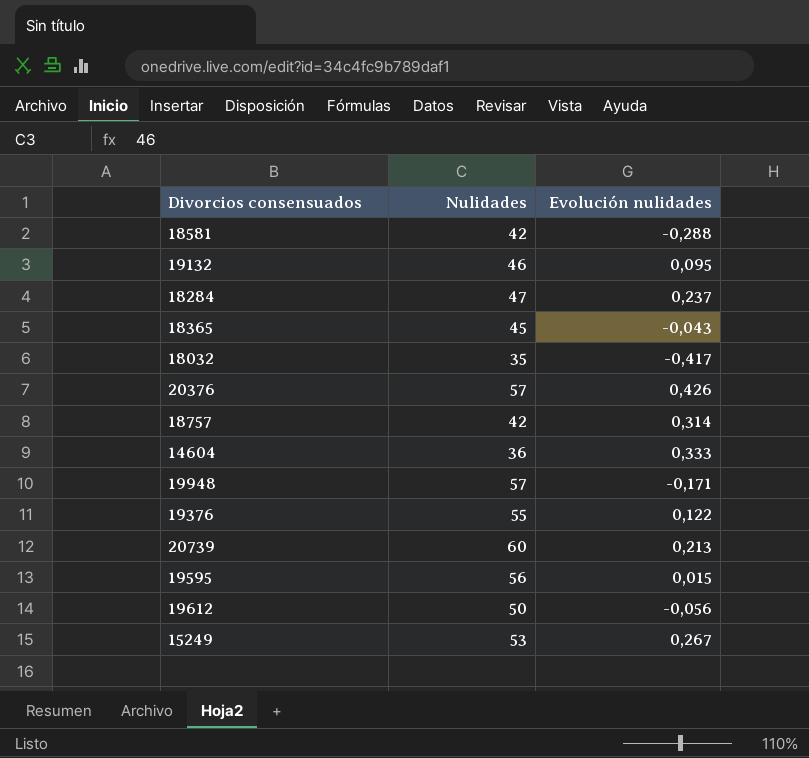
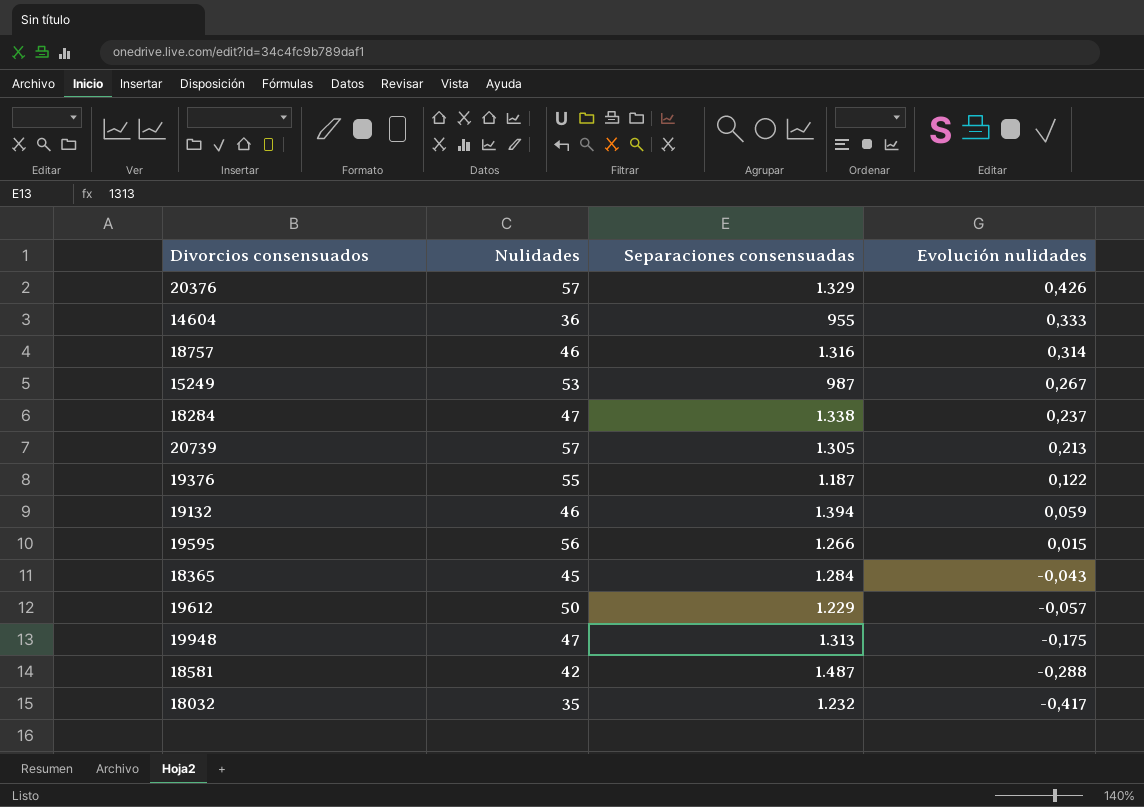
row order: none -> Evolución nulidades descending
column Separaciones consensuadas | position: none -> 3
18757 | Nulidades: 42 -> 46
20739 | Nulidades: 60 -> 57
19132 | Evolución nulidades: 0,095 -> 0,059
19612 | Evolución nulidades: -0,056 -> -0,057
19948 | Nulidades: 57 -> 47
19948 | Evolución nulidades: -0,171 -> -0,175

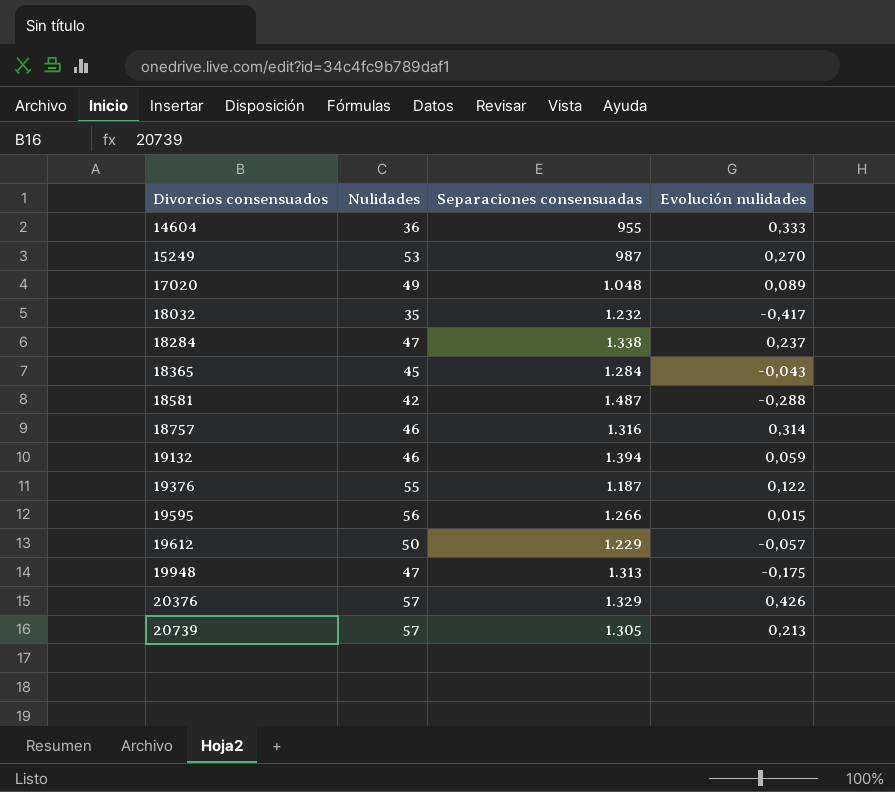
row order: Evolución nulidades descending -> Divorcios consensuados ascending
15249 | Evolución nulidades: 0,267 -> 0,270
row 17020: none -> 49 | 1.048 | 0,089

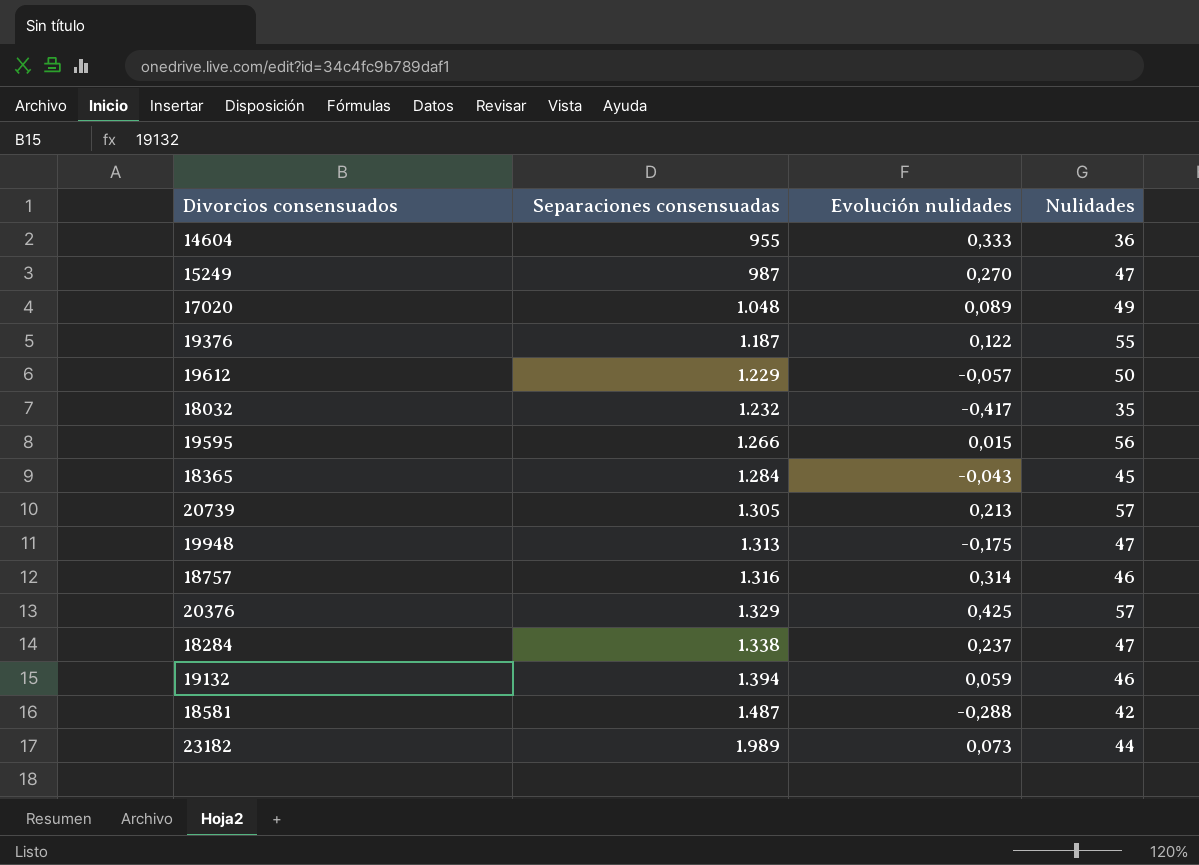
row order: Divorcios consensuados ascending -> Separaciones consensuadas ascending
column Nulidades | position: 2 -> 4
15249 | Nulidades: 53 -> 47
20376 | Evolución nulidades: 0,426 -> 0,425
row 23182: none -> 1.989 | 0,073 | 44

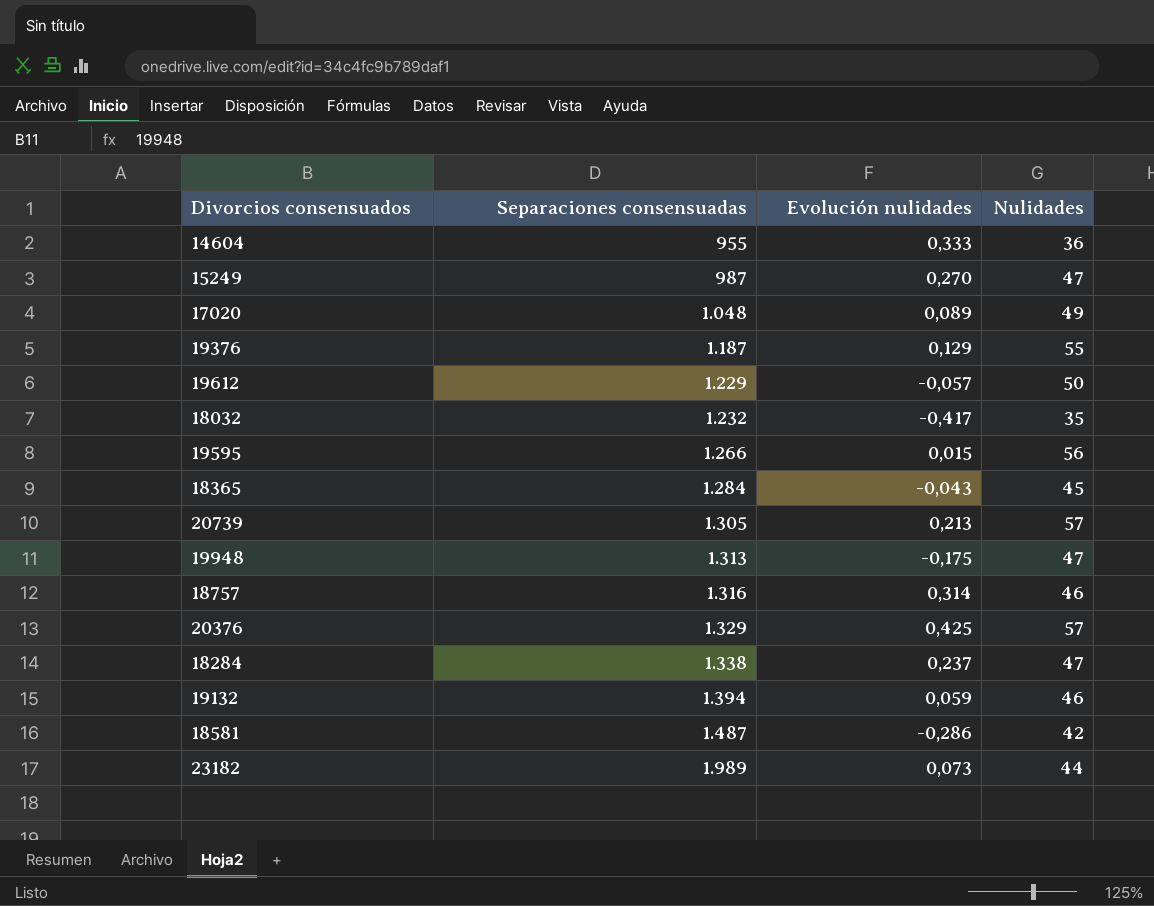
19376 | Evolución nulidades: 0,122 -> 0,129
18581 | Evolución nulidades: -0,288 -> -0,286

